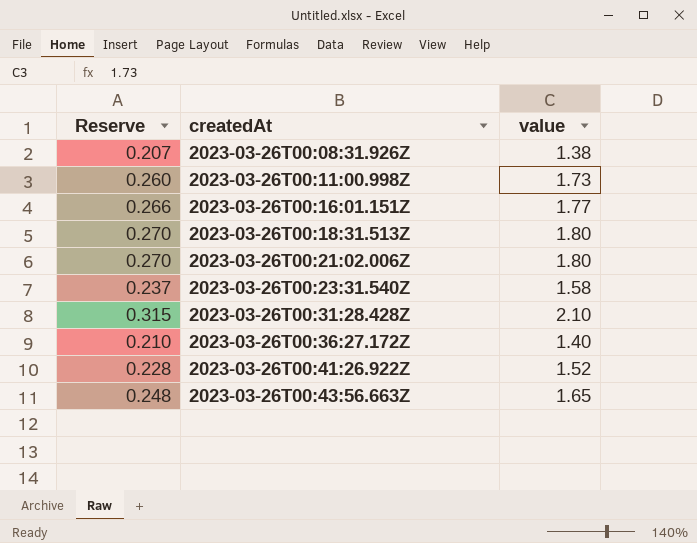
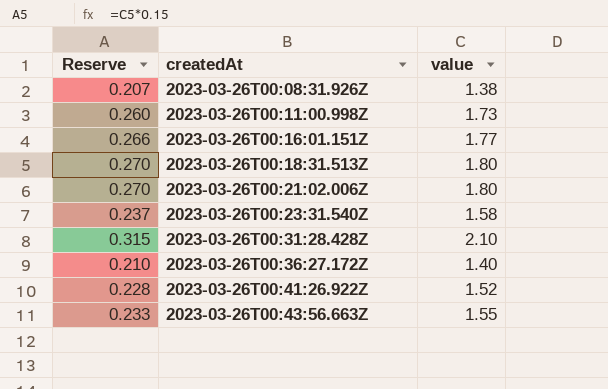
2023-03-26T00:43:56.663Z | Reserve: 0.248 -> 0.233
2023-03-26T00:43:56.663Z | value: 1.65 -> 1.55

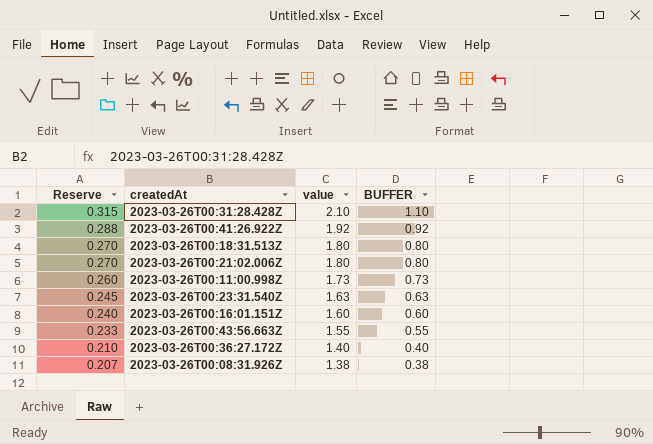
row order: createdAt ascending -> Reserve descending
column BUFFER | formula: none -> [value] - 1
2023-03-26T00:41:26.922Z | Reserve: 0.228 -> 0.288
2023-03-26T00:41:26.922Z | value: 1.52 -> 1.92
2023-03-26T00:23:31.540Z | Reserve: 0.237 -> 0.245
2023-03-26T00:23:31.540Z | value: 1.58 -> 1.63
2023-03-26T00:16:01.151Z | Reserve: 0.266 -> 0.240
2023-03-26T00:16:01.151Z | value: 1.77 -> 1.60

